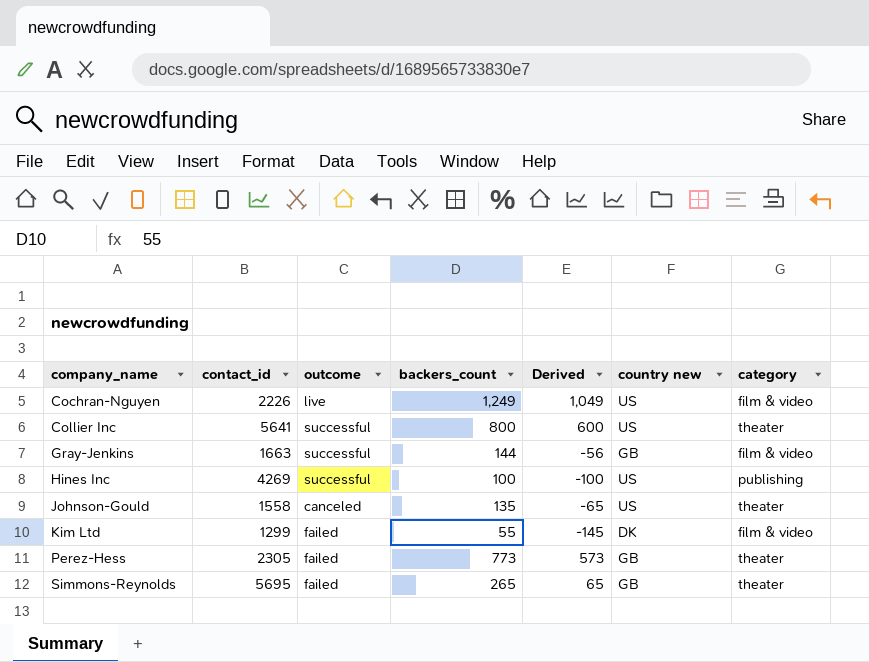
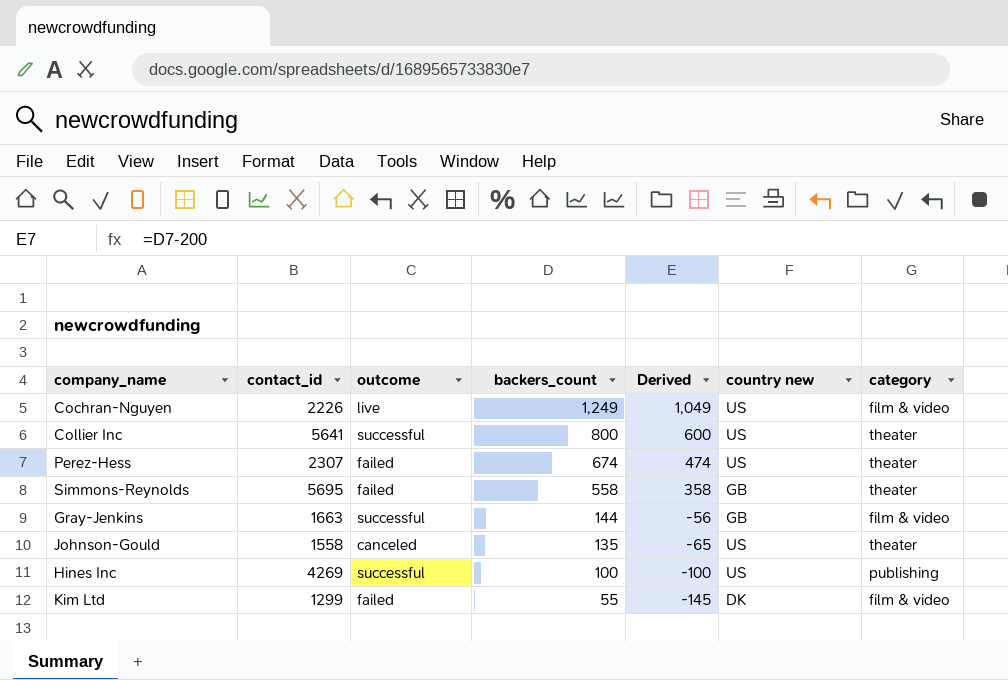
row order: company_name ascending -> backers_count descending
Perez-Hess | contact_id: 2305 -> 2307
Perez-Hess | backers_count: 773 -> 674
Perez-Hess | Derived: 573 -> 474
Perez-Hess | country new: GB -> US
Simmons-Reynolds | backers_count: 265 -> 558
Simmons-Reynolds | Derived: 65 -> 358

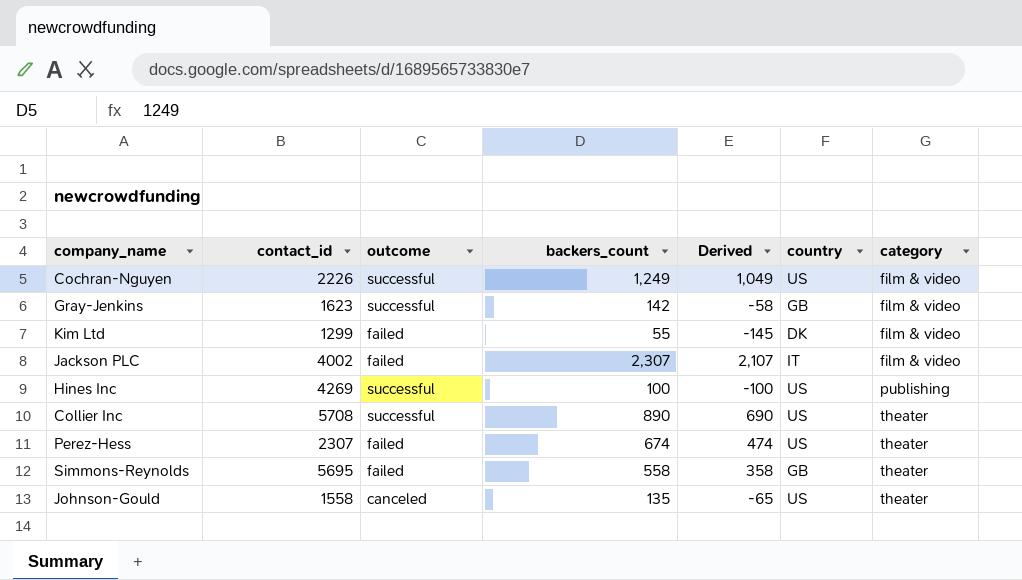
row order: backers_count descending -> category ascending
column name: country new -> country
Cochran-Nguyen | outcome: live -> successful
Gray-Jenkins | contact_id: 1663 -> 1623
Gray-Jenkins | backers_count: 144 -> 142
Gray-Jenkins | Derived: -56 -> -58
row Jackson PLC: none -> 4002 | failed | 2,307 | 2,107 | IT | film & video
Collier Inc | contact_id: 5641 -> 5708
Collier Inc | backers_count: 800 -> 890
Collier Inc | Derived: 600 -> 690

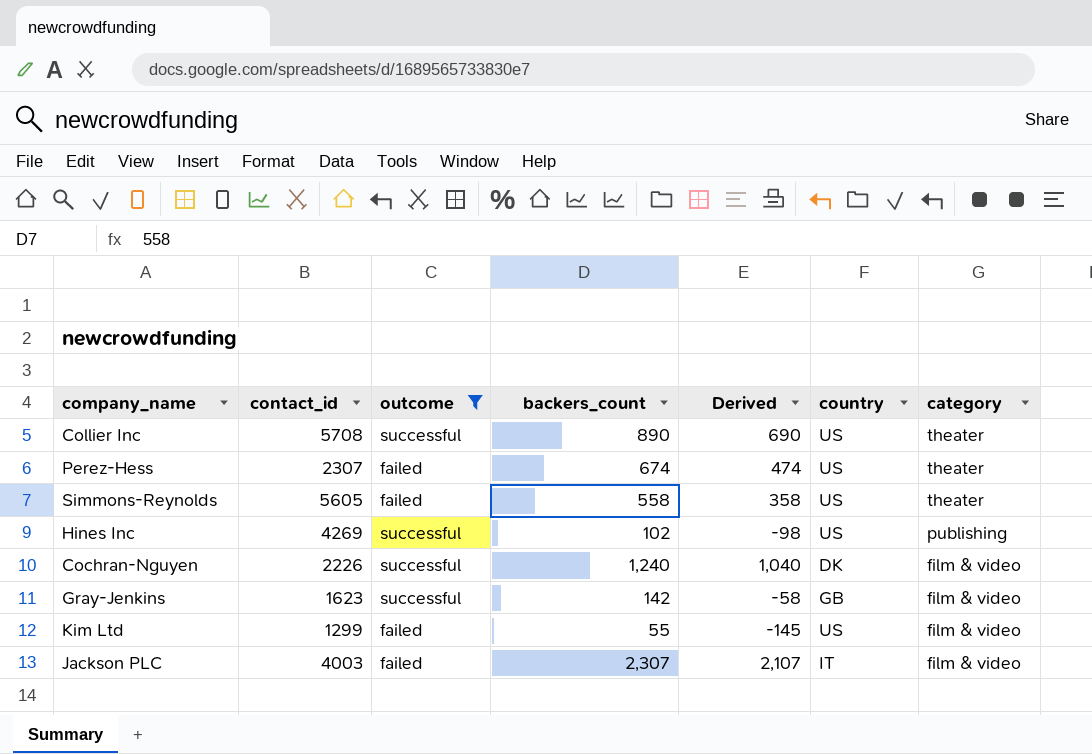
filter: none -> outcome != canceled
row order: category ascending -> category descending
Simmons-Reynolds | contact_id: 5695 -> 5605
Simmons-Reynolds | country: GB -> US
Hines Inc | backers_count: 100 -> 102
Hines Inc | Derived: -100 -> -98
Cochran-Nguyen | backers_count: 1,249 -> 1,240
Cochran-Nguyen | Derived: 1,049 -> 1,040
Cochran-Nguyen | country: US -> DK
Kim Ltd | country: DK -> US
Jackson PLC | contact_id: 4002 -> 4003

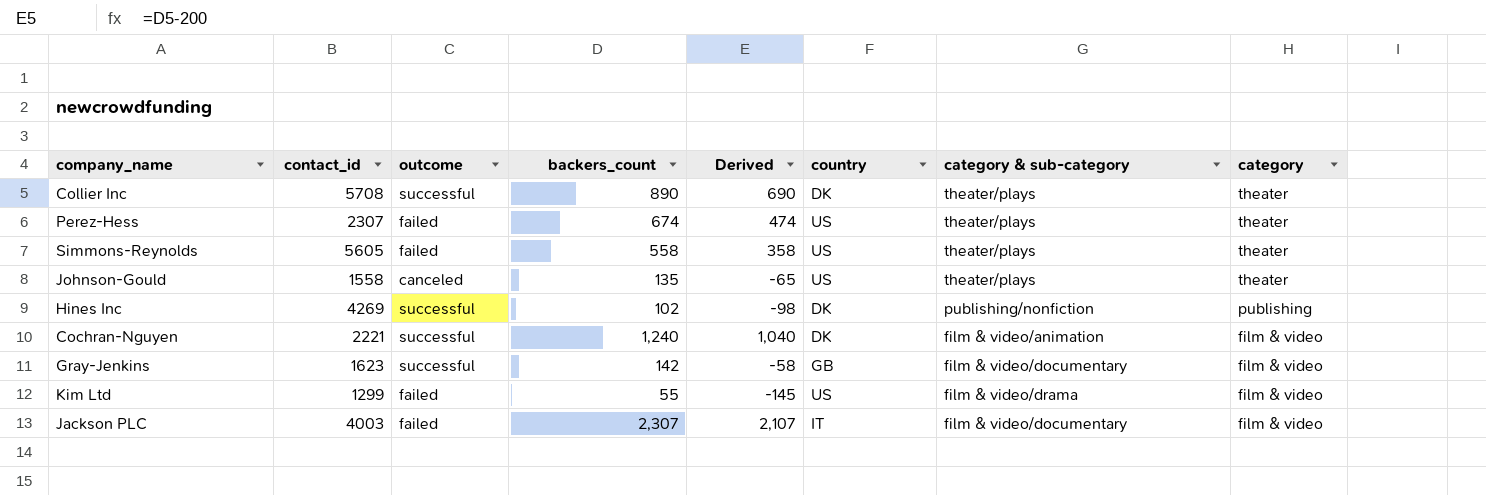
filter: outcome != canceled -> none
column category & sub-category | position: none -> 7
Collier Inc | country: US -> DK
Hines Inc | country: US -> DK
Cochran-Nguyen | contact_id: 2226 -> 2221

